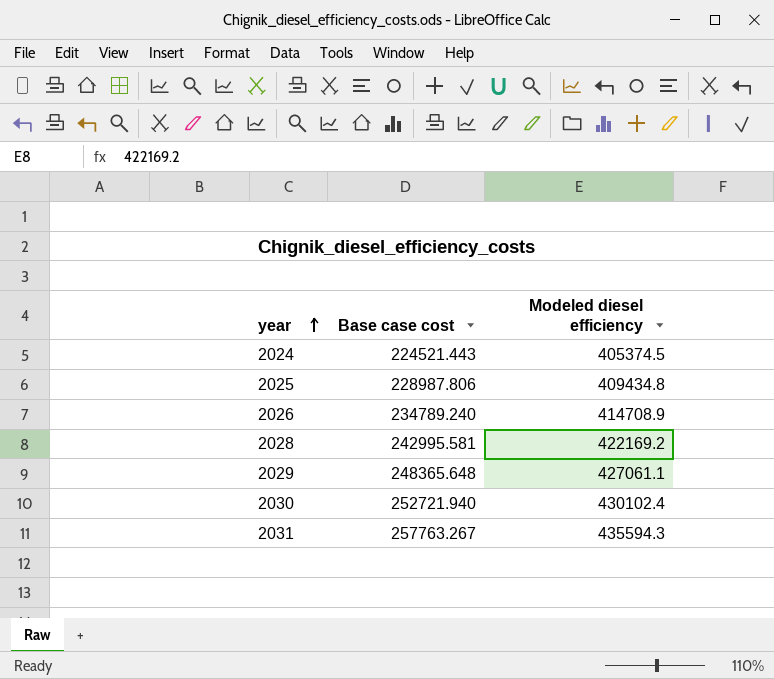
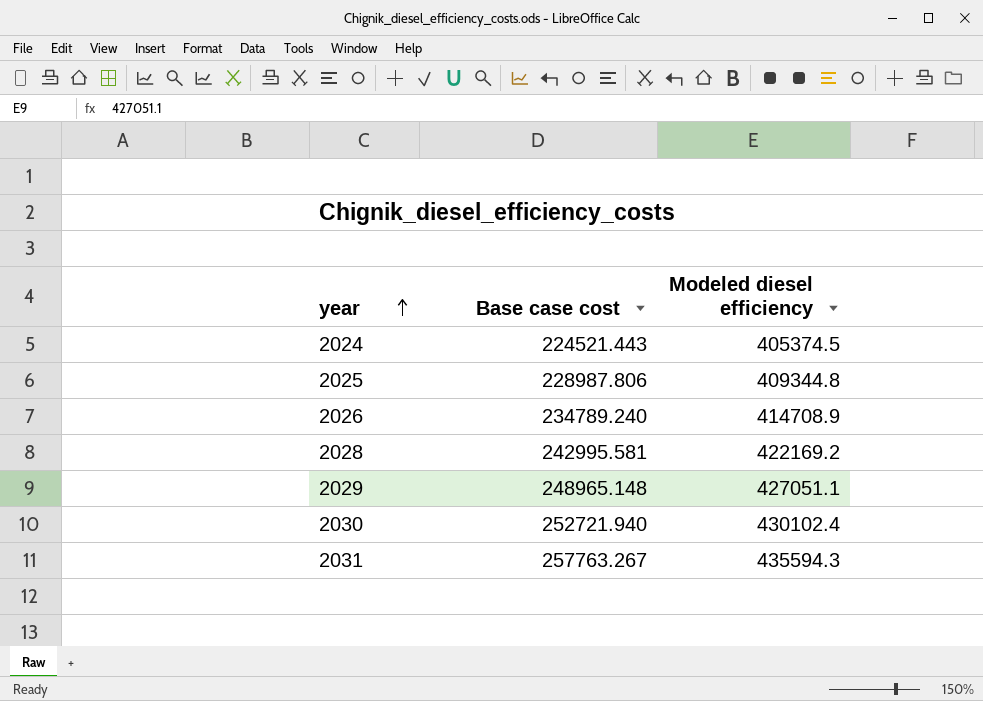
2025 | Modeled diesel efficiency: 409434.8 -> 409344.8
2029 | Base case cost: 248365.648 -> 248965.148
2029 | Modeled diesel efficiency: 427061.1 -> 427051.1

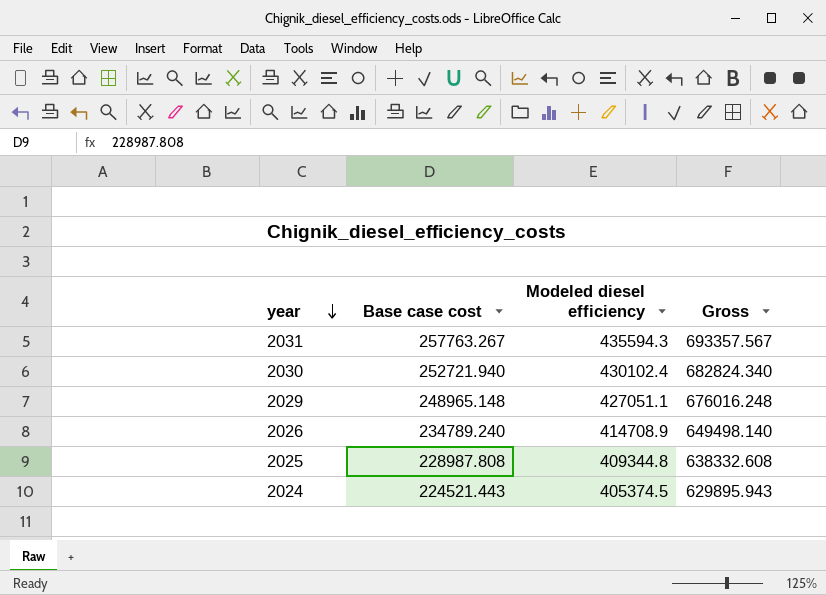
row order: year ascending -> year descending
column Gross | formula: none -> [Base case cost] + [Modeled diesel efficiency]
row 2028: 242995.581 | 422169.2 -> none
2025 | Base case cost: 228987.806 -> 228987.808

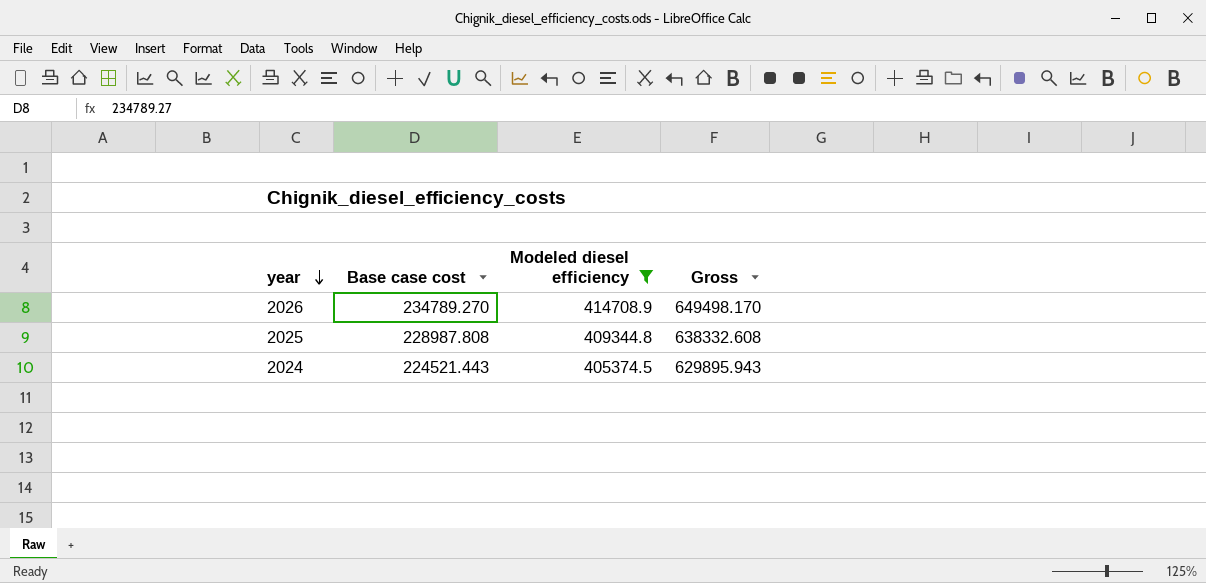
filter: none -> Modeled diesel efficiency <= 414708.9
2026 | Base case cost: 234789.240 -> 234789.270
2026 | Gross: 649498.140 -> 649498.170

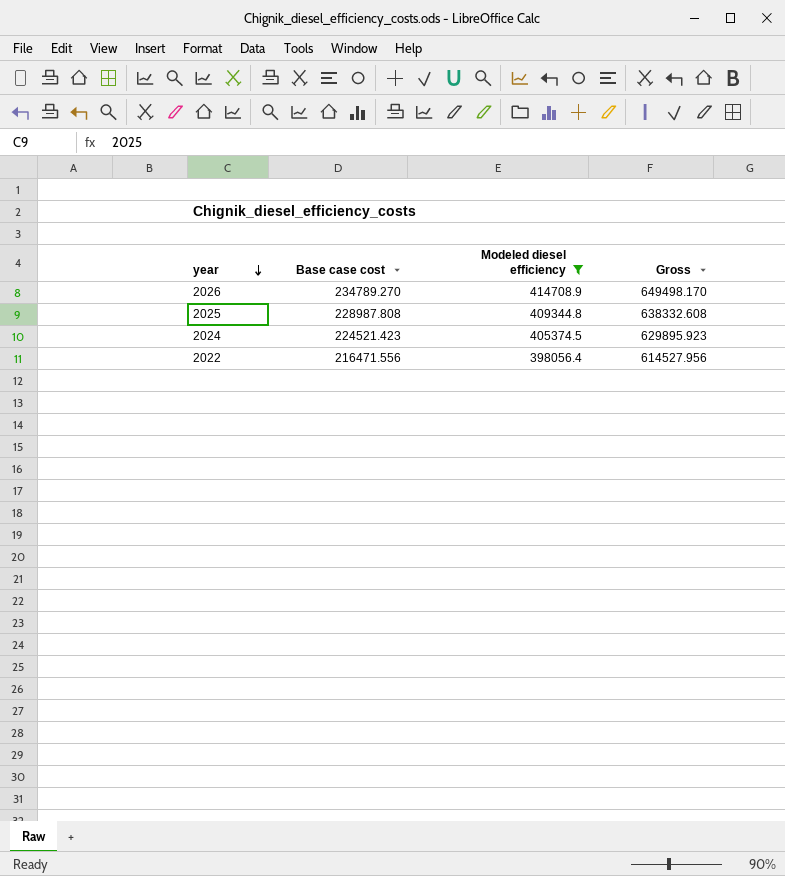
2024 | Base case cost: 224521.443 -> 224521.423
2024 | Gross: 629895.943 -> 629895.923
row 2022: none -> 216471.556 | 398056.4 | 614527.956

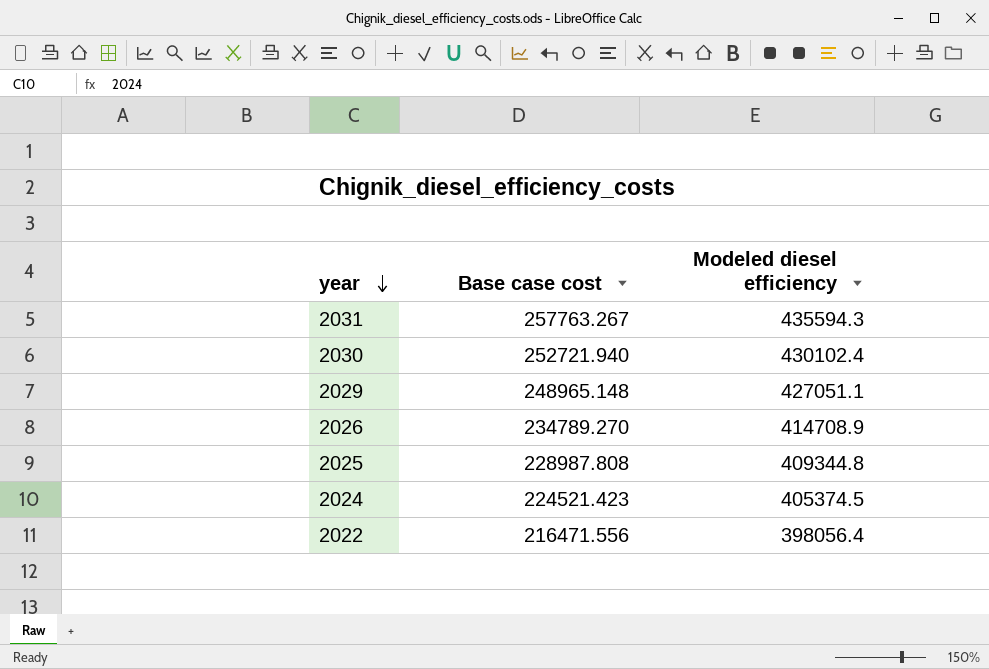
filter: Modeled diesel efficiency <= 414708.9 -> none
column Gross | formula: [Base case cost] + [Modeled diesel efficiency] -> none

